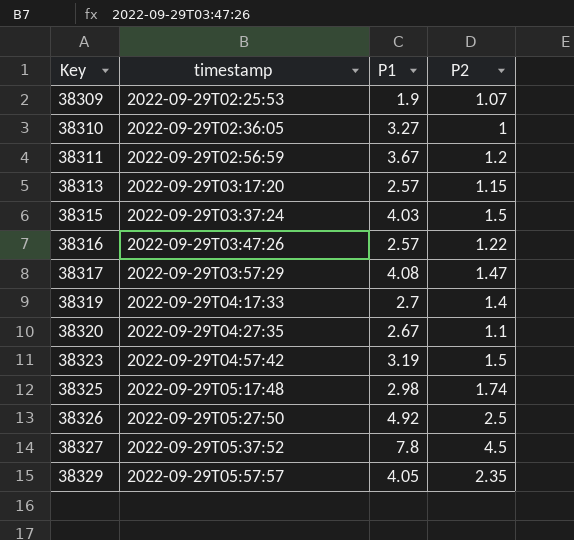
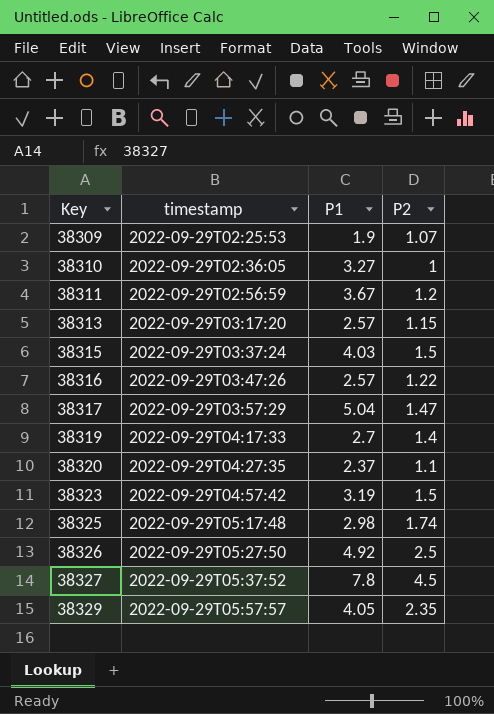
38317 | P1: 4.08 -> 5.04
38320 | P1: 2.67 -> 2.37

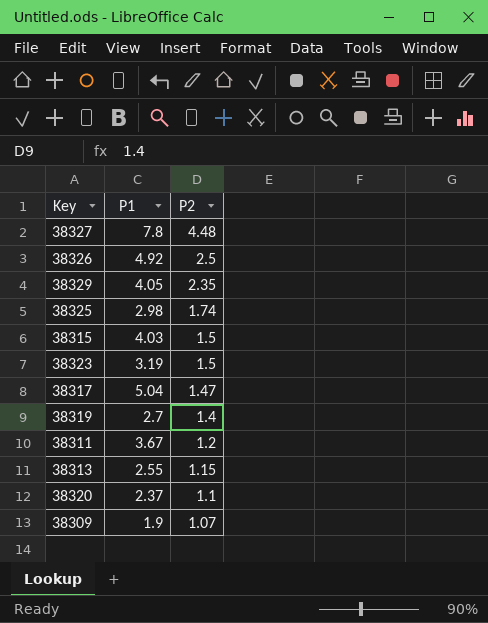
row order: Key ascending -> P2 descending
column timestamp | position: 2 -> none
row 38310: 2022-09-29T02:36:05 | 3.27 | 1 -> none
row 38316: 2022-09-29T03:47:26 | 2.57 | 1.22 -> none
38327 | P2: 4.5 -> 4.48
38313 | P1: 2.57 -> 2.55

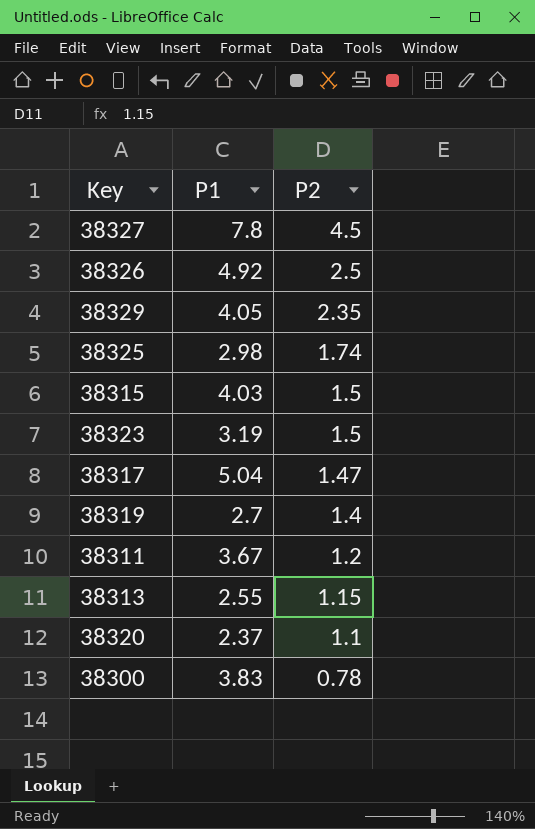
row 38309: 1.9 | 1.07 -> none
38327 | P2: 4.48 -> 4.5
row 38300: none -> 3.83 | 0.78

